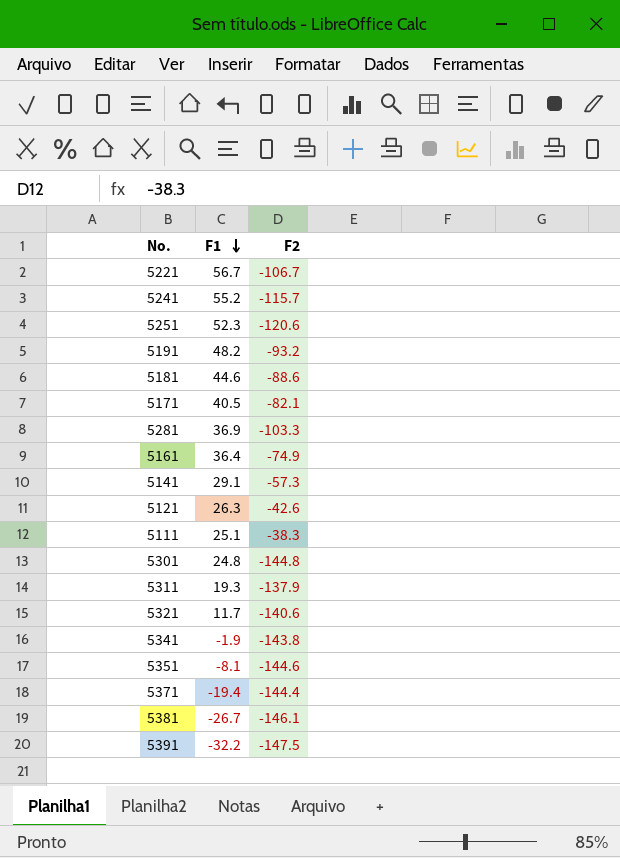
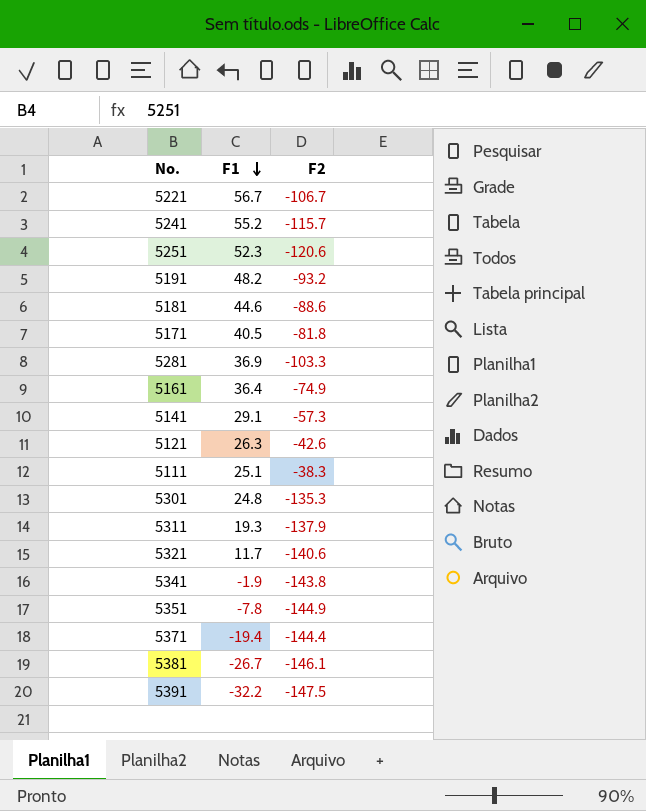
5171 | F2: -82.1 -> -81.8
5301 | F2: -144.8 -> -135.3
5351 | F1: -8.1 -> -7.8
5351 | F2: -144.6 -> -144.9

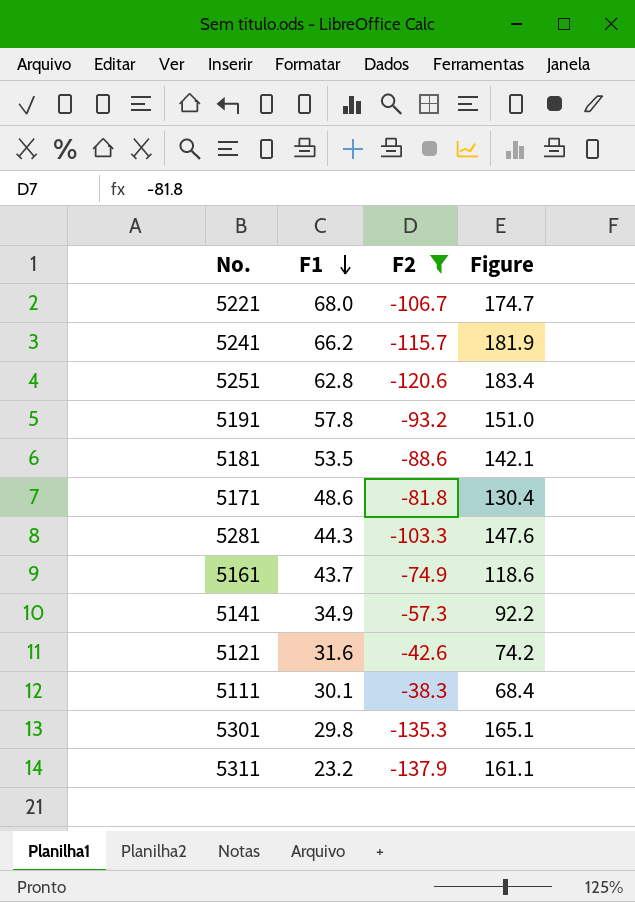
filter: none -> F2 >= -137.9
column Figure | formula: none -> [F1] - [F2]
5221 | F1: 56.7 -> 68.0
5241 | F1: 55.2 -> 66.2
5251 | F1: 52.3 -> 62.8
5191 | F1: 48.2 -> 57.8
5181 | F1: 44.6 -> 53.5
5171 | F1: 40.5 -> 48.6
5281 | F1: 36.9 -> 44.3
5161 | F1: 36.4 -> 43.7
5141 | F1: 29.1 -> 34.9
5121 | F1: 26.3 -> 31.6
5111 | F1: 25.1 -> 30.1
5301 | F1: 24.8 -> 29.8
5311 | F1: 19.3 -> 23.2

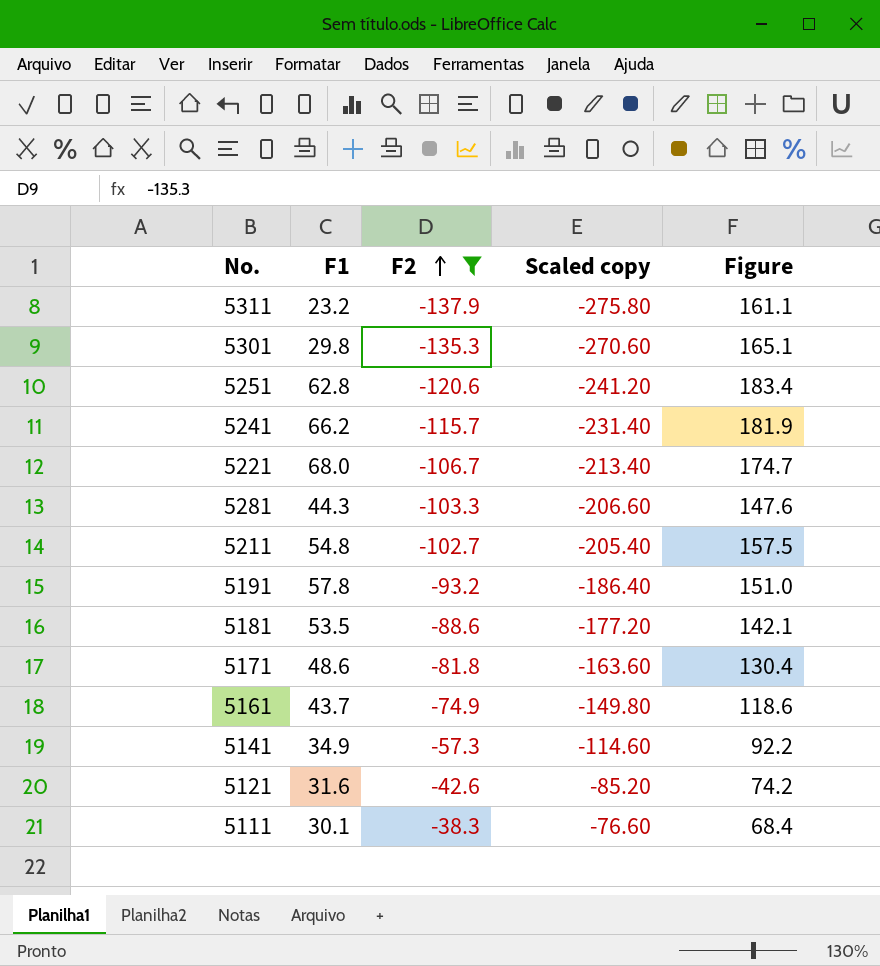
row order: F1 descending -> F2 ascending
column Scaled copy | formula: none -> [F2] * 2
row 5211: none -> 54.8 | -102.7 | -205.40 | 157.5

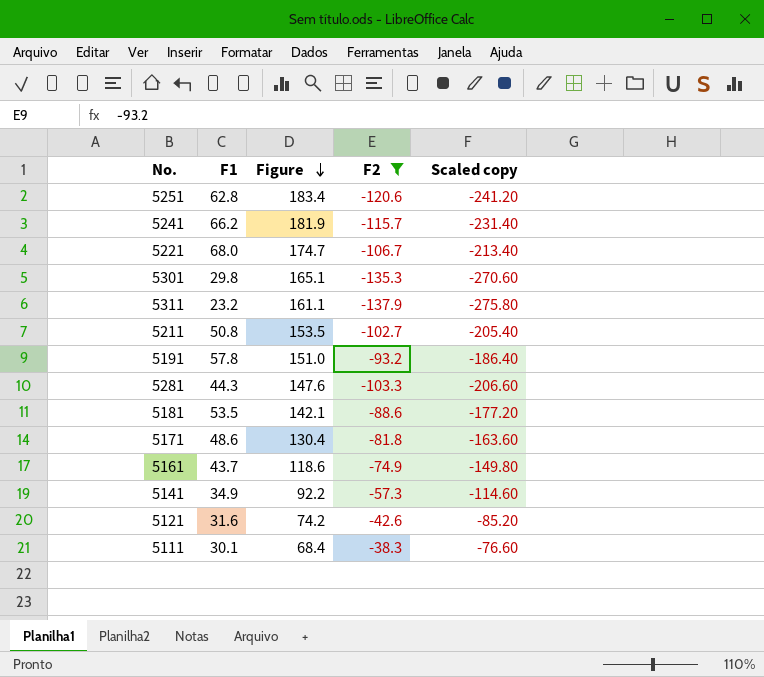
row order: F2 ascending -> Figure descending
column Figure | position: 5 -> 3
5211 | F1: 54.8 -> 50.8
5211 | Figure: 157.5 -> 153.5

